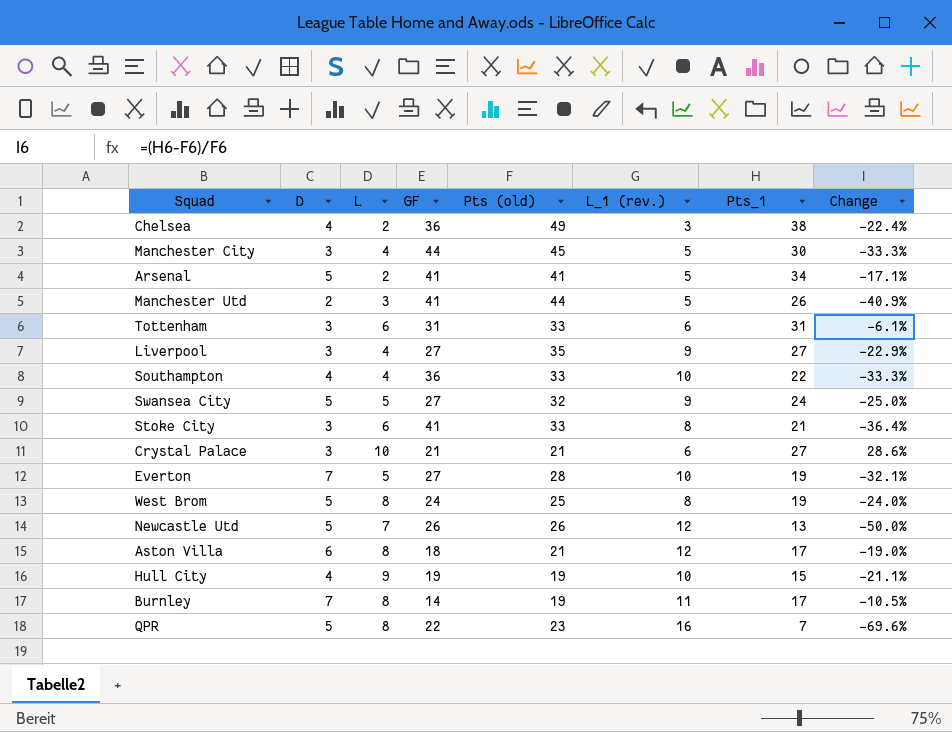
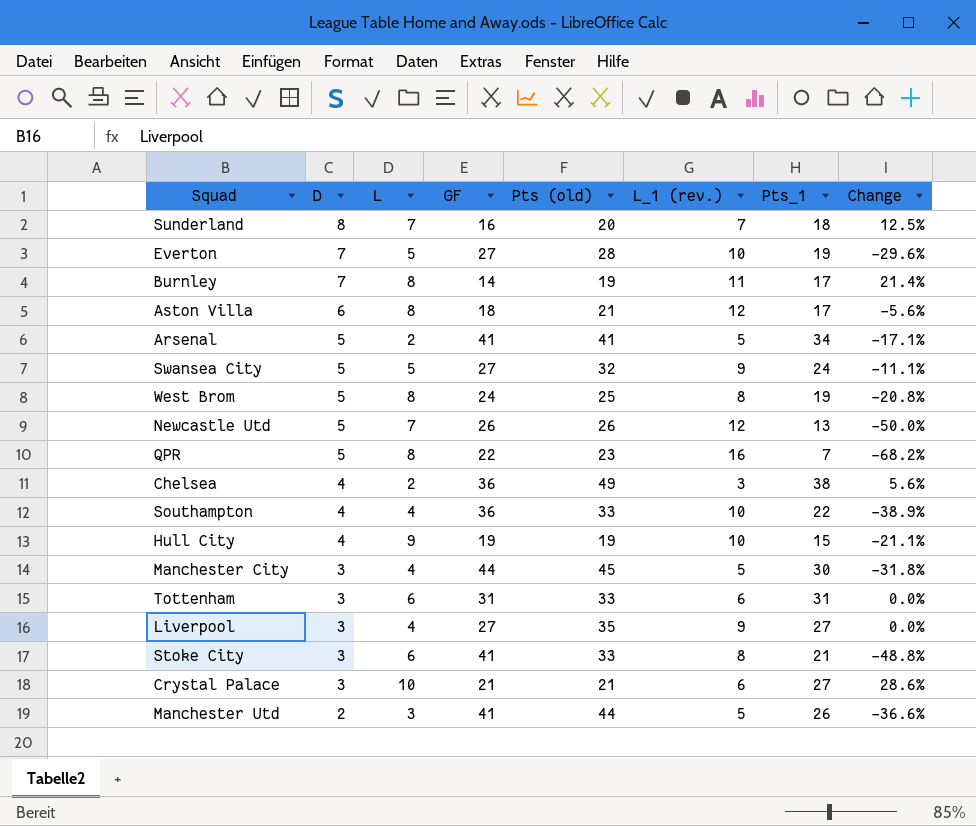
row order: none -> D descending
column Change | formula: ([Pts_1] - [Pts (old)]) / [Pts (old)] -> ([Pts_1] - [GF]) / [GF]
row Sunderland: none -> 8 | 7 | 16 | 20 | 7 | 18 | 12.5%

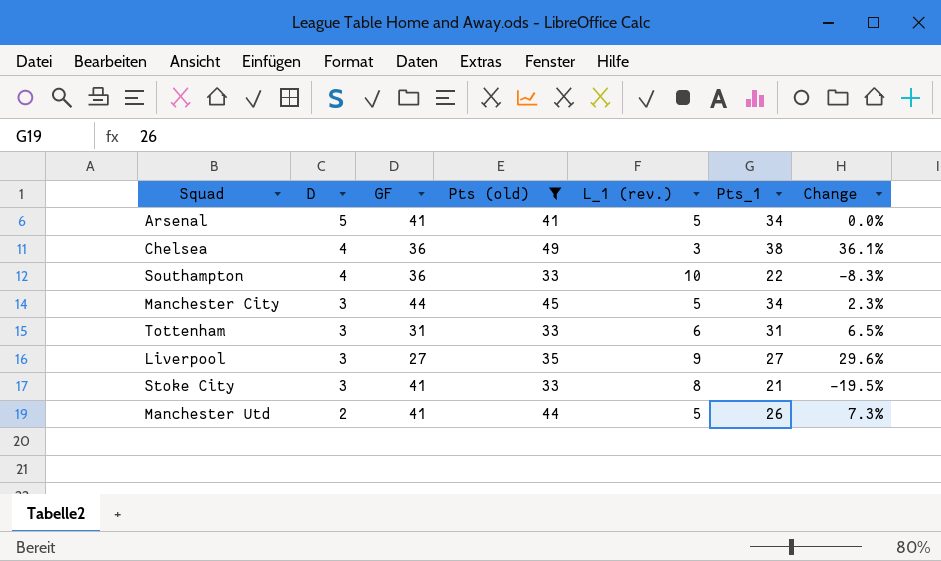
filter: none -> Pts (old) >= 33
column L | position: 3 -> none
column Change | formula: ([Pts_1] - [GF]) / [GF] -> ([Pts (old)] - [GF]) / [GF]
Manchester City | Pts_1: 30 -> 34

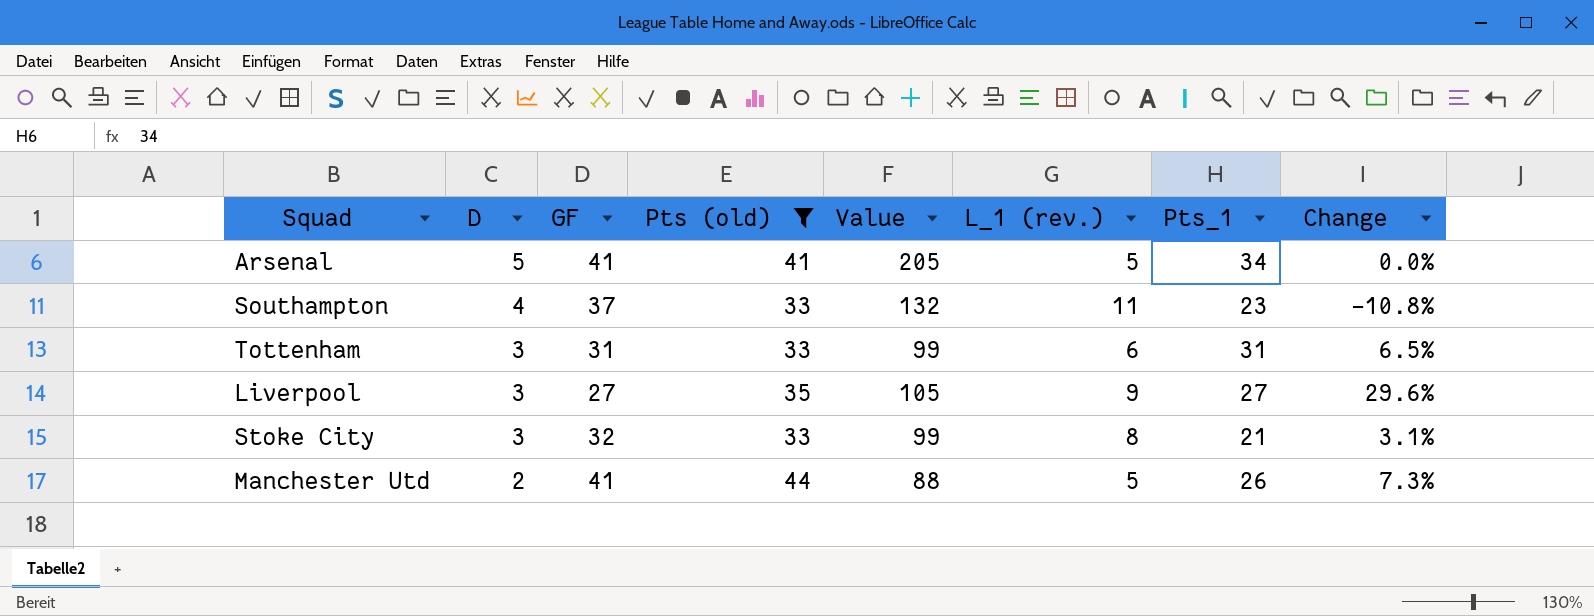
column Value | formula: none -> [D] * [Pts (old)]
row Chelsea: 4 | 36 | 49 | 3 | 38 | 36.1% -> none
row Manchester City: 3 | 44 | 45 | 5 | 34 | 2.3% -> none
Southampton | GF: 36 -> 37
Southampton | L_1 (rev.): 10 -> 11
Southampton | Pts_1: 22 -> 23
Southampton | Change: -8.3% -> -10.8%
Stoke City | GF: 41 -> 32
Stoke City | Change: -19.5% -> 3.1%

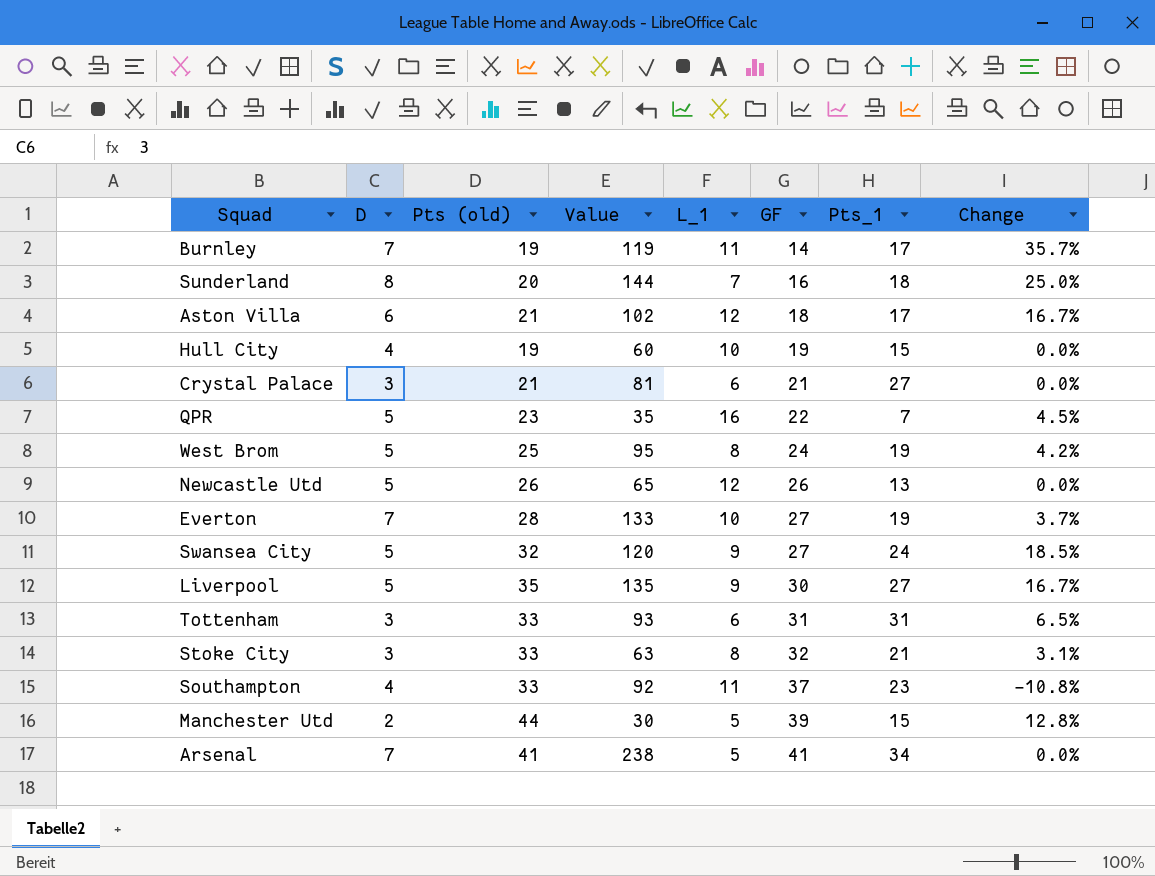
filter: Pts (old) >= 33 -> none
row order: D descending -> GF ascending
column Value | formula: [D] * [Pts (old)] -> [D] * [Pts_1]
column name: L_1 (rev.) -> L_1
column GF | position: 3 -> 6
Liverpool | D: 3 -> 5
Liverpool | GF: 27 -> 30
Liverpool | Change: 29.6% -> 16.7%
Manchester Utd | GF: 41 -> 39
Manchester Utd | Pts_1: 26 -> 15
Manchester Utd | Change: 7.3% -> 12.8%
Arsenal | D: 5 -> 7

